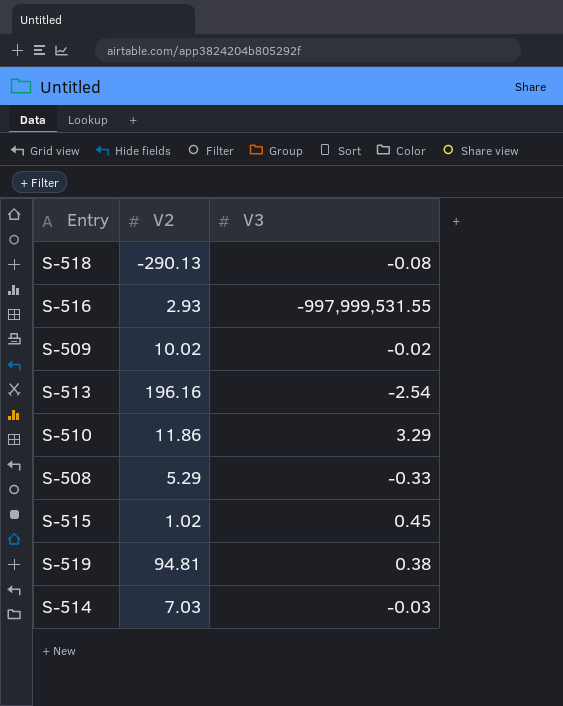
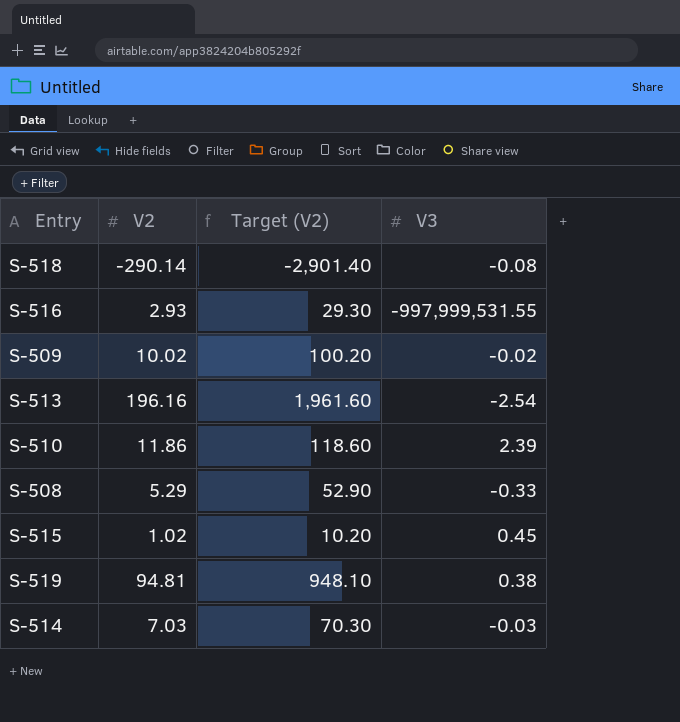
column Target (V2) | formula: none -> [V2] * 10
S-518 | V2: -290.13 -> -290.14
S-510 | V3: 3.29 -> 2.39

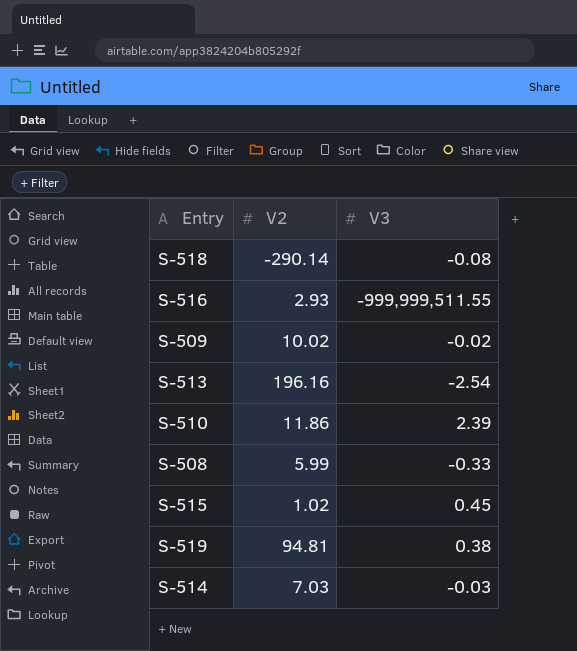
column Target (V2) | formula: [V2] * 10 -> none
S-516 | V3: -997,999,531.55 -> -999,999,511.55
S-508 | V2: 5.29 -> 5.99

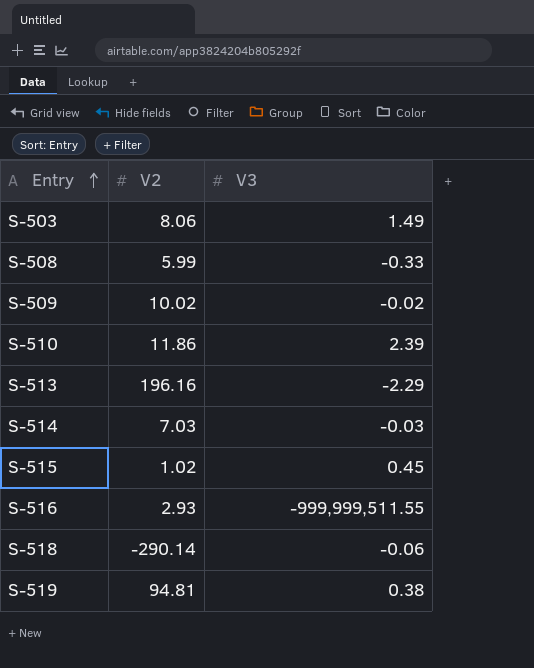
row order: none -> Entry ascending
row S-503: none -> 8.06 | 1.49
S-513 | V3: -2.54 -> -2.29
S-518 | V3: -0.08 -> -0.06

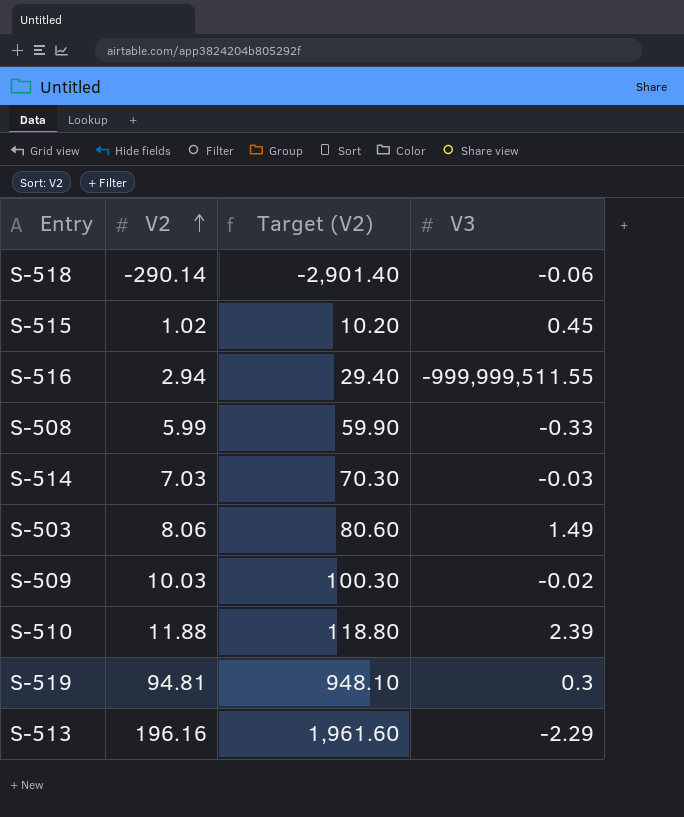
row order: Entry ascending -> V2 ascending
column Target (V2) | formula: none -> [V2] * 10
S-516 | V2: 2.93 -> 2.94
S-509 | V2: 10.02 -> 10.03
S-510 | V2: 11.86 -> 11.88
S-519 | V3: 0.38 -> 0.3

